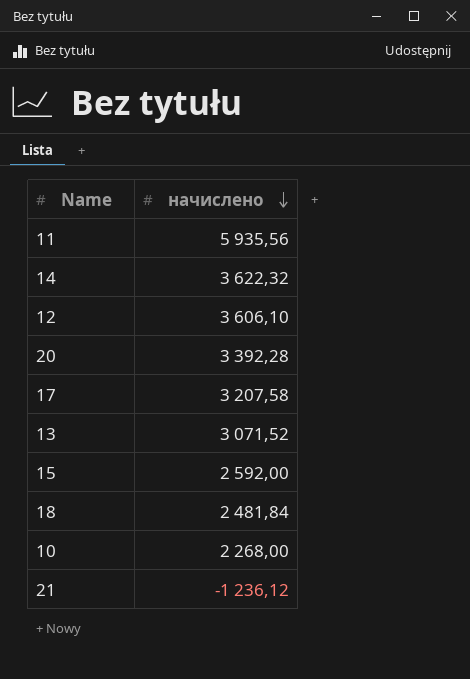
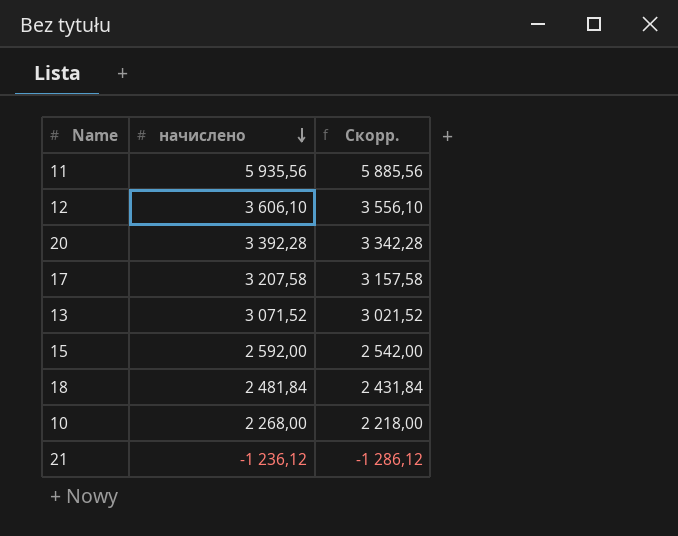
column Скорр. | formula: none -> [начислено] - 50
row 14: 3 622,32 -> none

